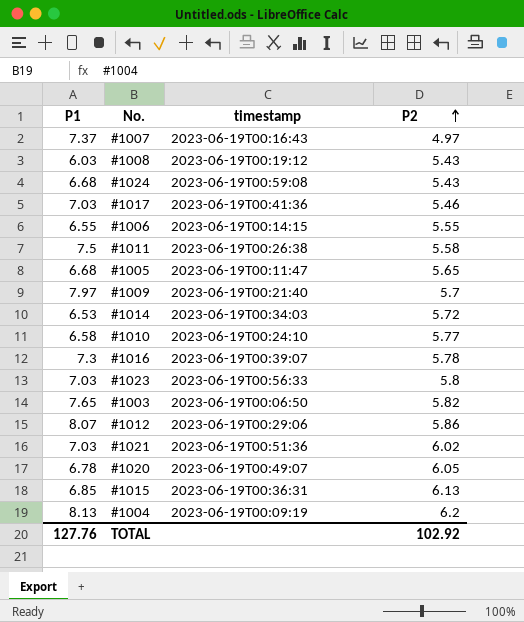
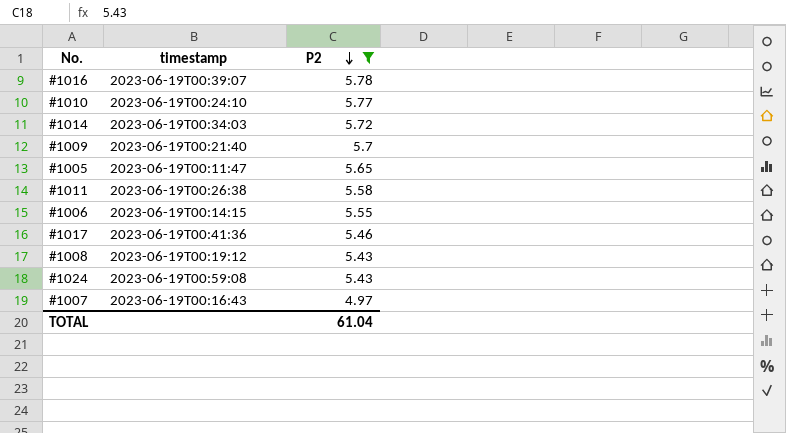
filter: none -> P2 <= 5.78
row order: P2 ascending -> P2 descending
column P1 | position: 1 -> none
TOTAL | P2: 102.92 -> 61.04

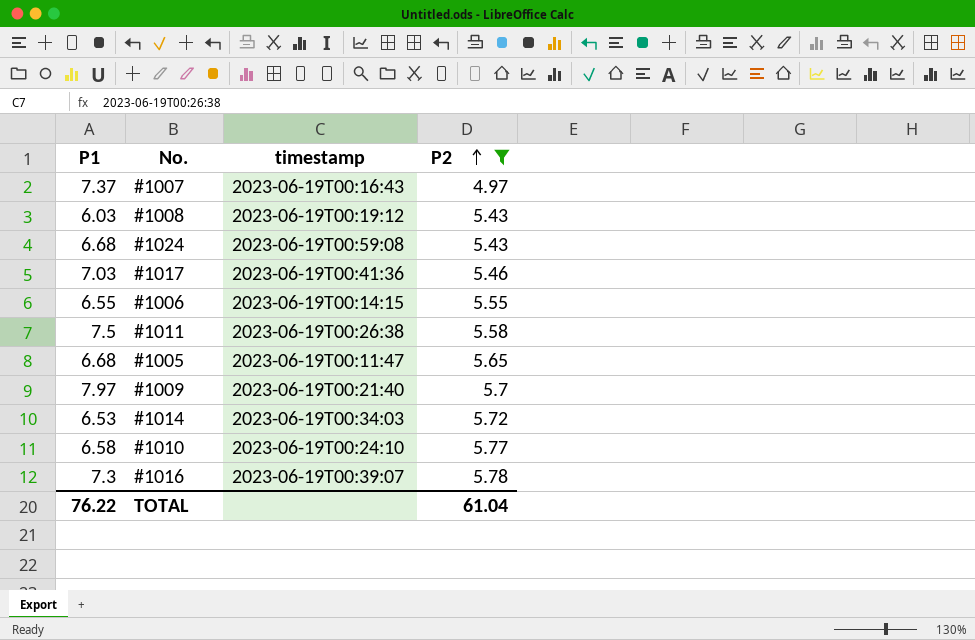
row order: P2 descending -> P2 ascending
column P1 | position: none -> 1

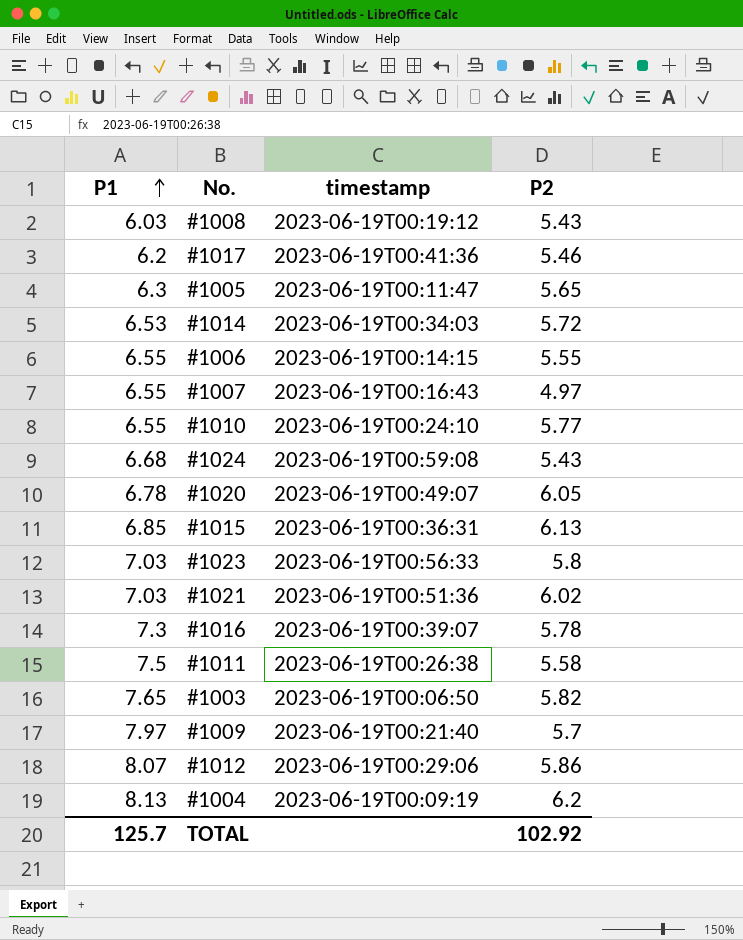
filter: P2 <= 5.78 -> none
row order: P2 ascending -> P1 ascending
#1017 | P1: 7.03 -> 6.2
#1005 | P1: 6.68 -> 6.3
#1007 | P1: 7.37 -> 6.55
#1010 | P1: 6.58 -> 6.55
TOTAL | P1: 76.22 -> 125.7
TOTAL | P2: 61.04 -> 102.92

